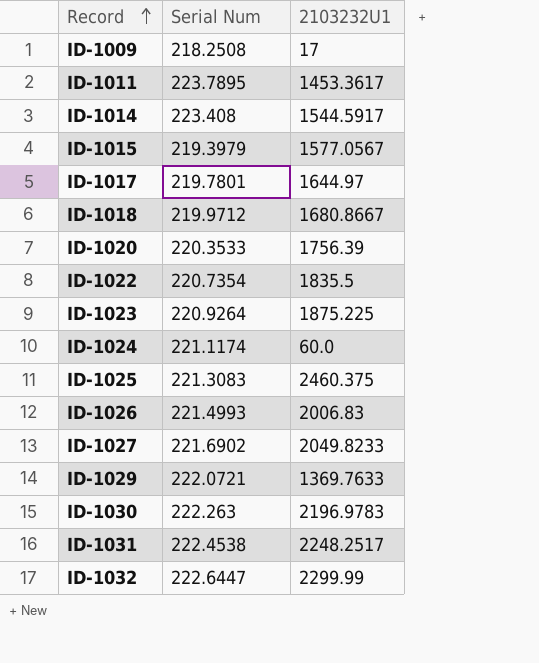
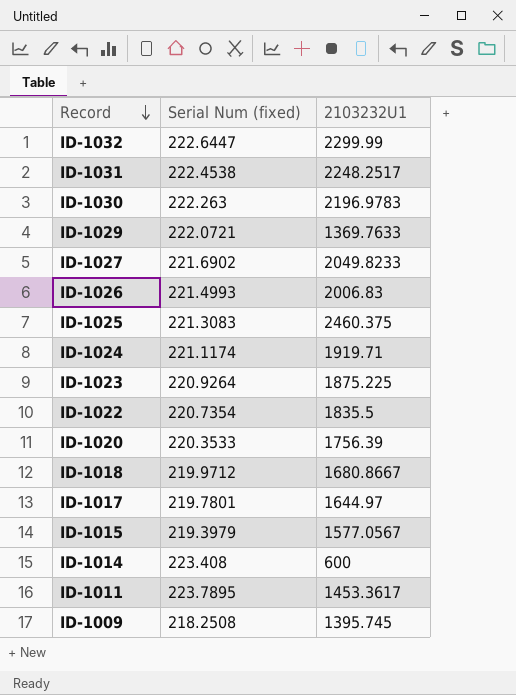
row order: Record ascending -> Record descending
column name: Serial Num -> Serial Num (fixed)
ID-1024 | 2103232U1: 60.0 -> 1919.71
ID-1014 | 2103232U1: 1544.5917 -> 600
ID-1009 | 2103232U1: 17 -> 1395.745

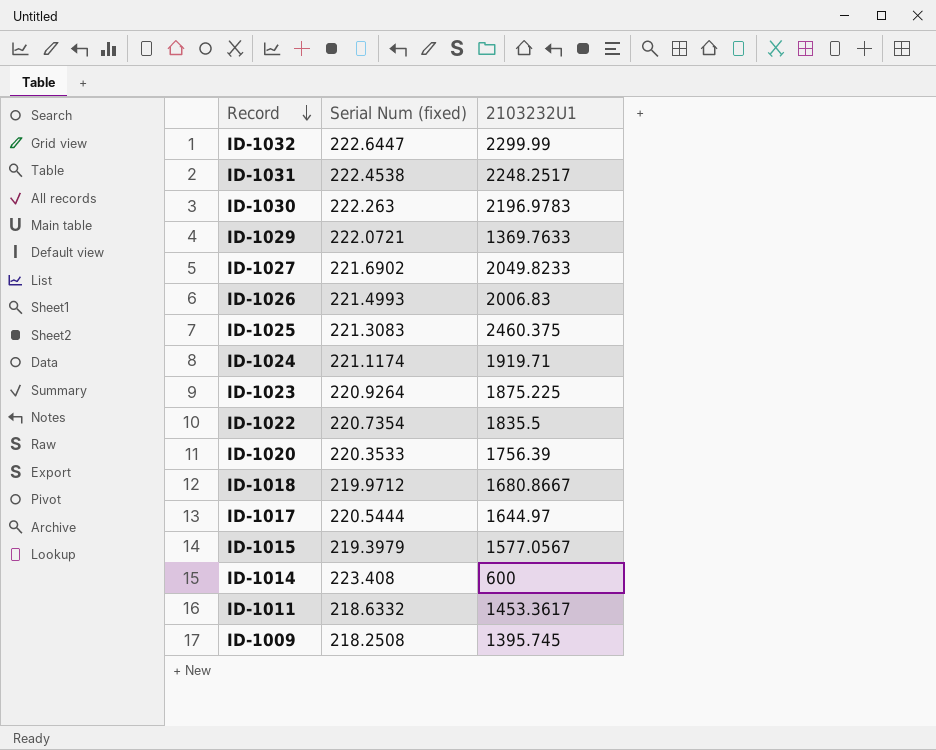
ID-1017 | Serial Num (fixed): 219.7801 -> 220.5444
ID-1011 | Serial Num (fixed): 223.7895 -> 218.6332

